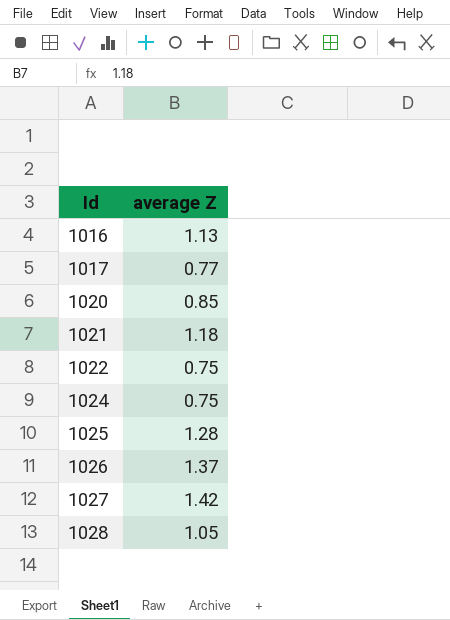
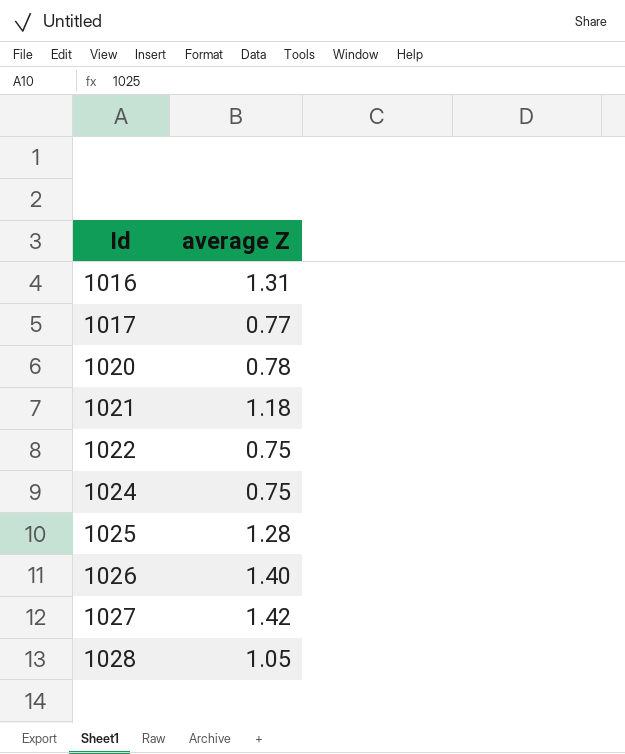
1016 | average Z: 1.13 -> 1.31
1020 | average Z: 0.85 -> 0.78
1026 | average Z: 1.37 -> 1.40

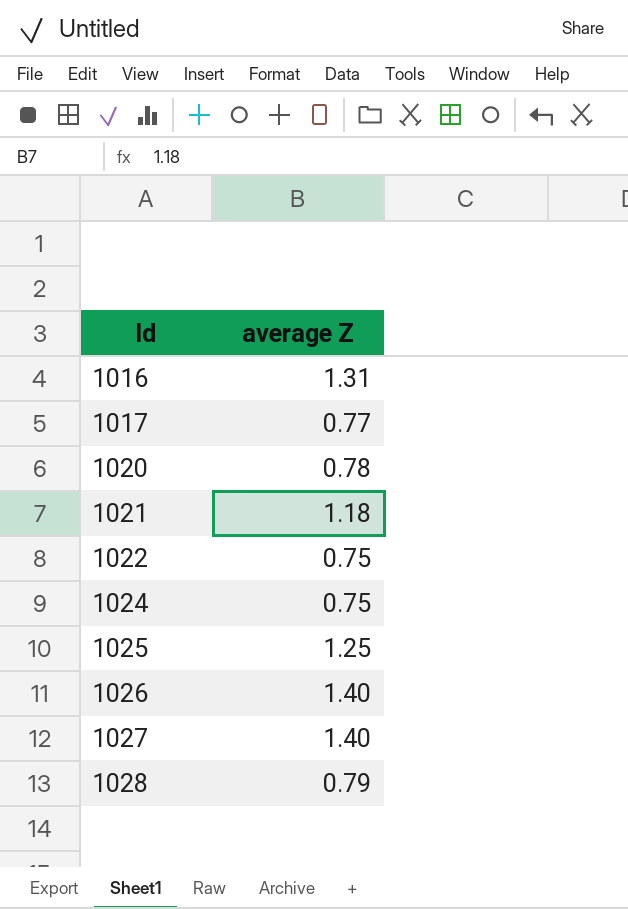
1025 | average Z: 1.28 -> 1.25
1027 | average Z: 1.42 -> 1.40
1028 | average Z: 1.05 -> 0.79

